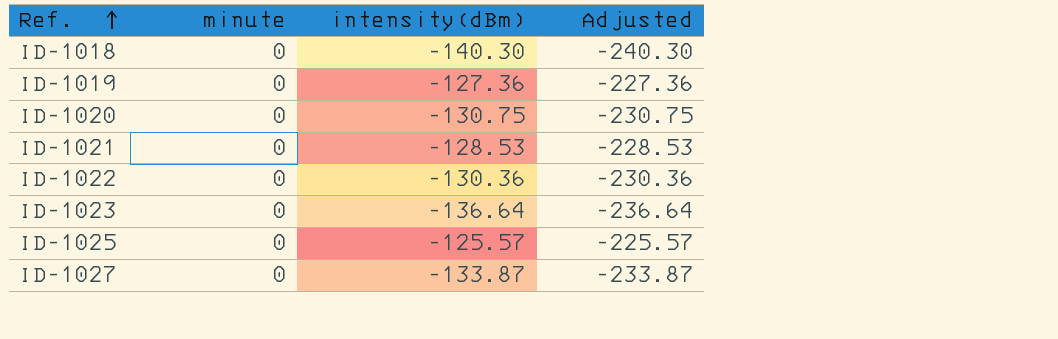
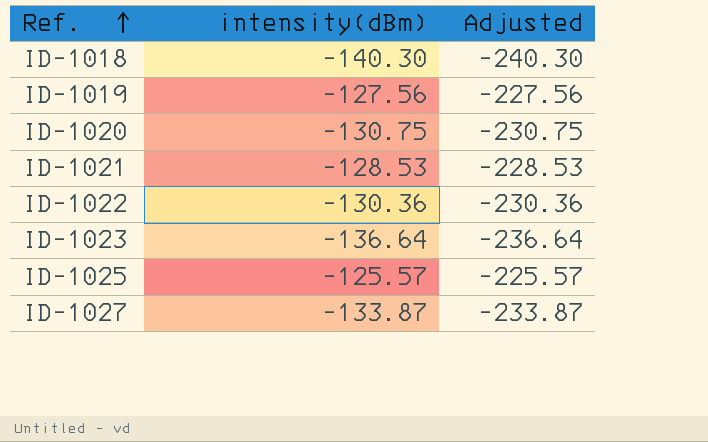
column minute | position: 2 -> none
ID-1019 | intensity(dBm): -127.36 -> -127.56
ID-1019 | Adjusted: -227.36 -> -227.56

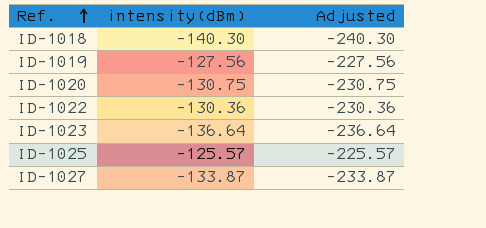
row ID-1021: -128.53 | -228.53 -> none

